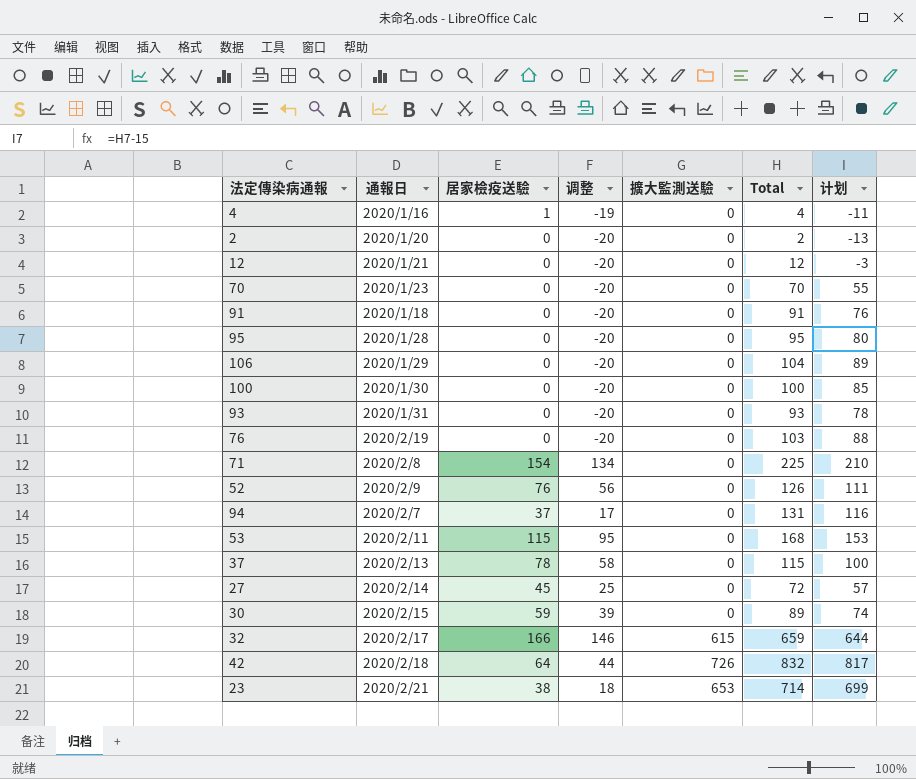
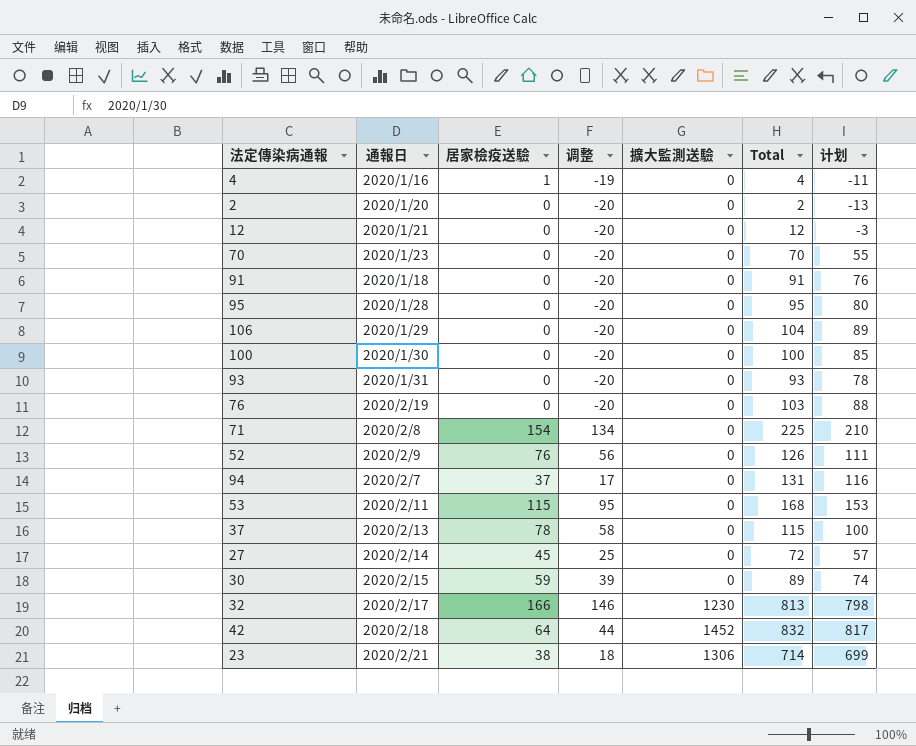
32 | 擴大監測送驗: 615 -> 1230
32 | Total: 659 -> 813
32 | 计划: 644 -> 798
42 | 擴大監測送驗: 726 -> 1452
23 | 擴大監測送驗: 653 -> 1306

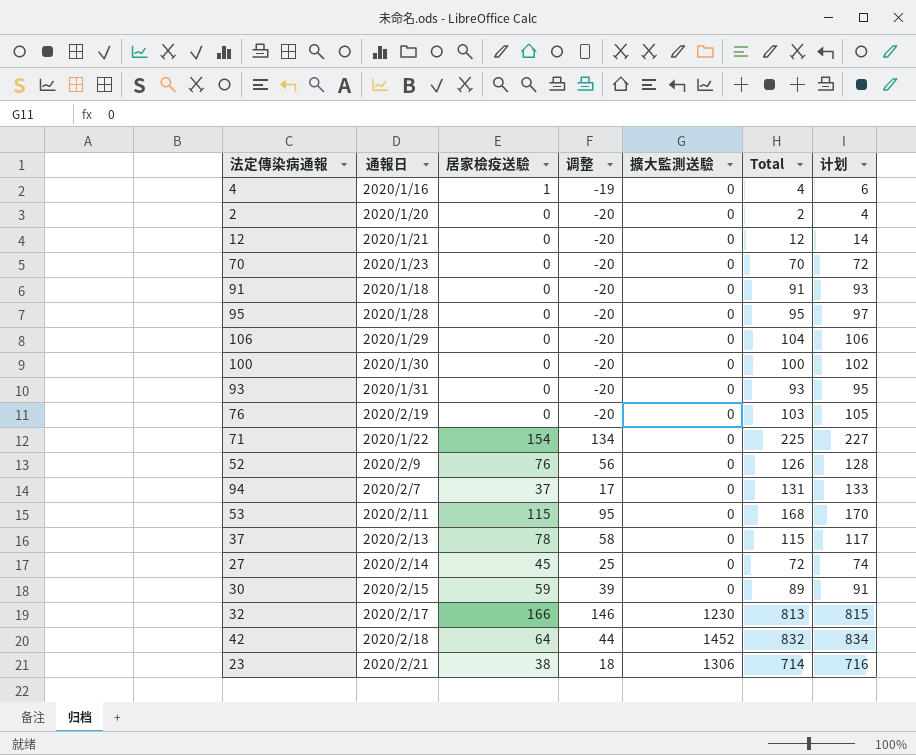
column 计划 | formula: [Total] - 15 -> [Total] + 2
71 | 通報日: 2020/2/8 -> 2020/1/22

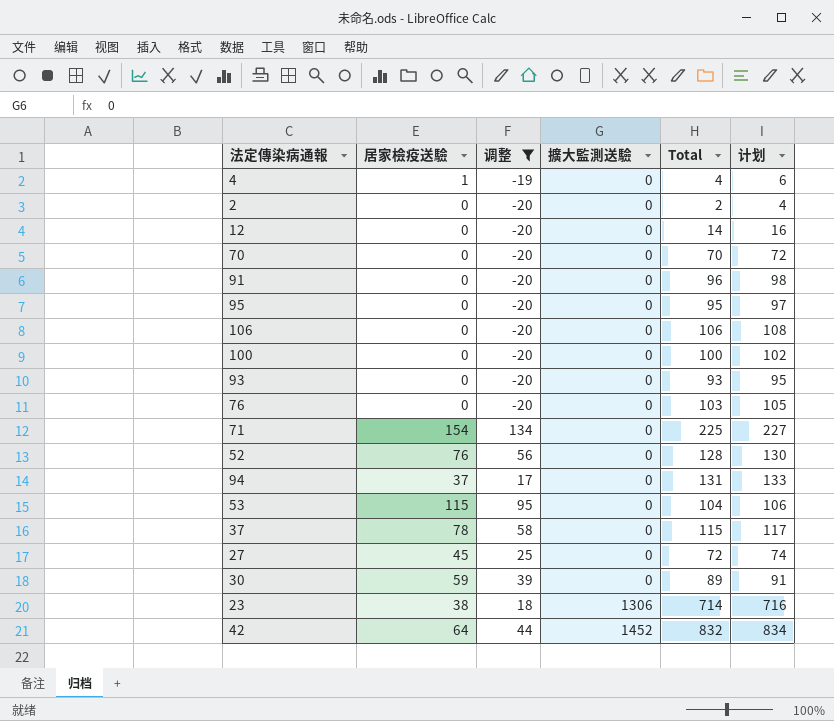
filter: none -> 调整 != 146
row order: none -> 擴大監測送驗 ascending
column 通報日 | position: 2 -> none
12 | Total: 12 -> 14
12 | 计划: 14 -> 16
91 | Total: 91 -> 96
91 | 计划: 93 -> 98
106 | Total: 104 -> 106
106 | 计划: 106 -> 108
52 | Total: 126 -> 128
52 | 计划: 128 -> 130
53 | Total: 168 -> 104
53 | 计划: 170 -> 106

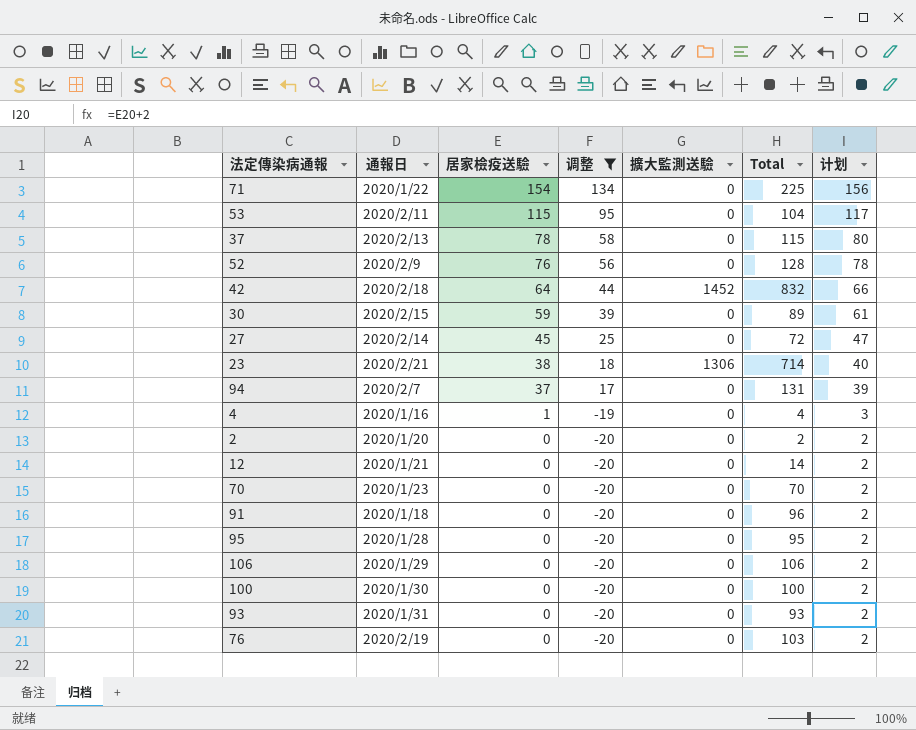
row order: 擴大監測送驗 ascending -> 居家檢疫送驗 descending
column 通報日 | position: none -> 2
column 计划 | formula: [Total] + 2 -> [居家檢疫送驗] + 2

